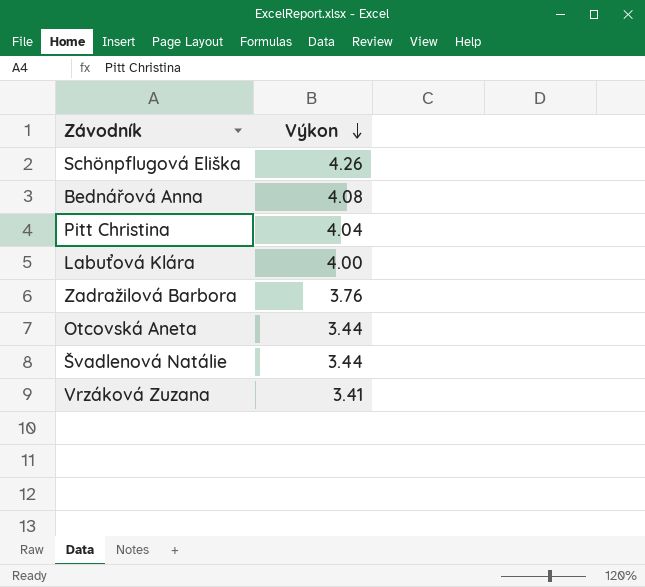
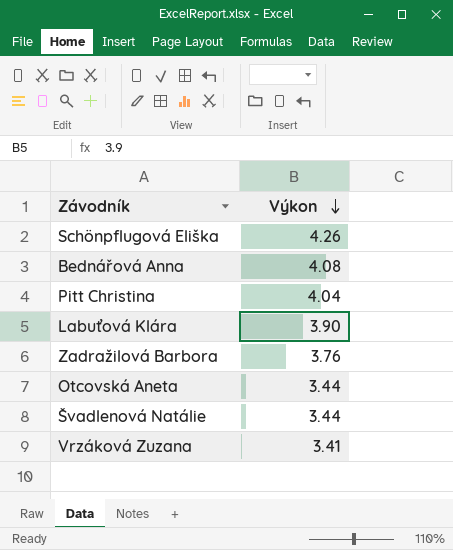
Labuťová Klára | Výkon: 4.00 -> 3.90

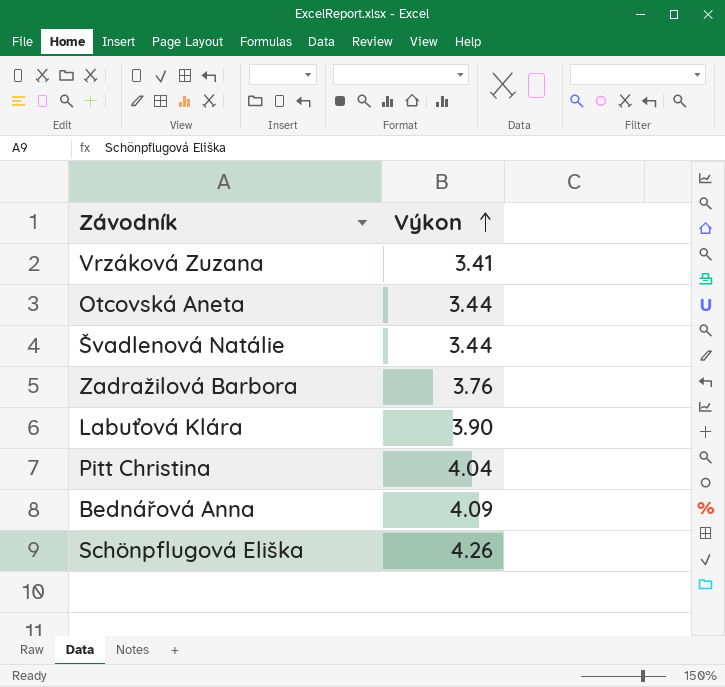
row order: Výkon descending -> Výkon ascending
Bednářová Anna | Výkon: 4.08 -> 4.09

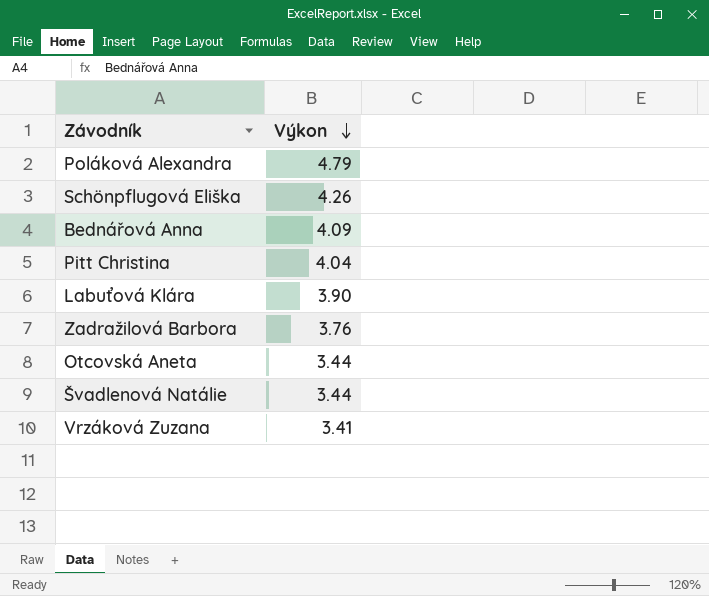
row order: Výkon ascending -> Výkon descending
row Poláková Alexandra: none -> 4.79

